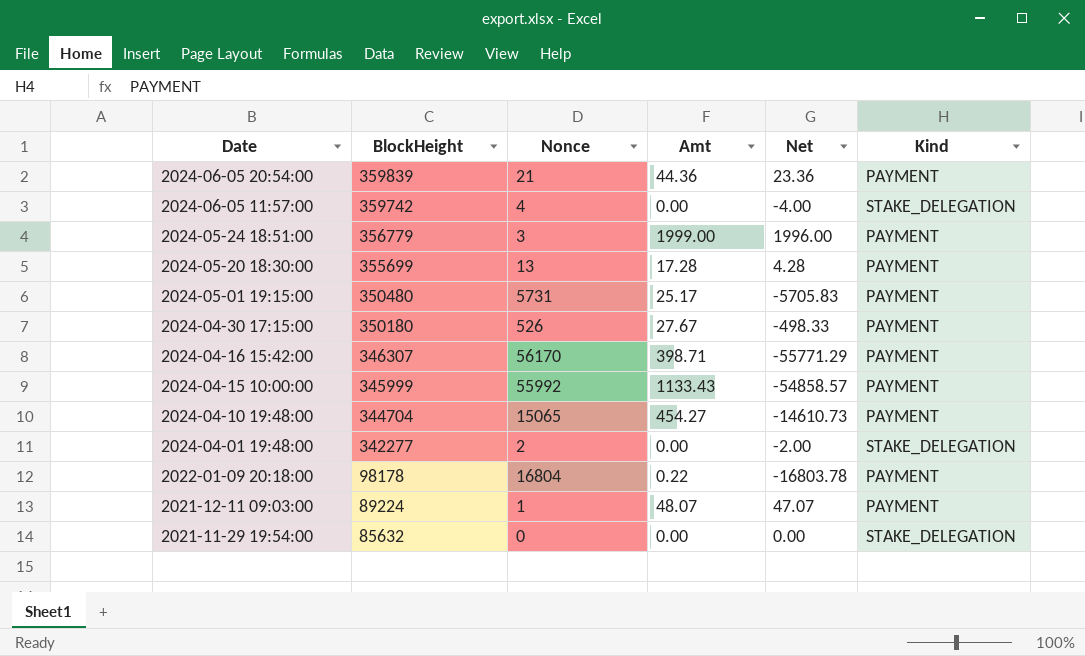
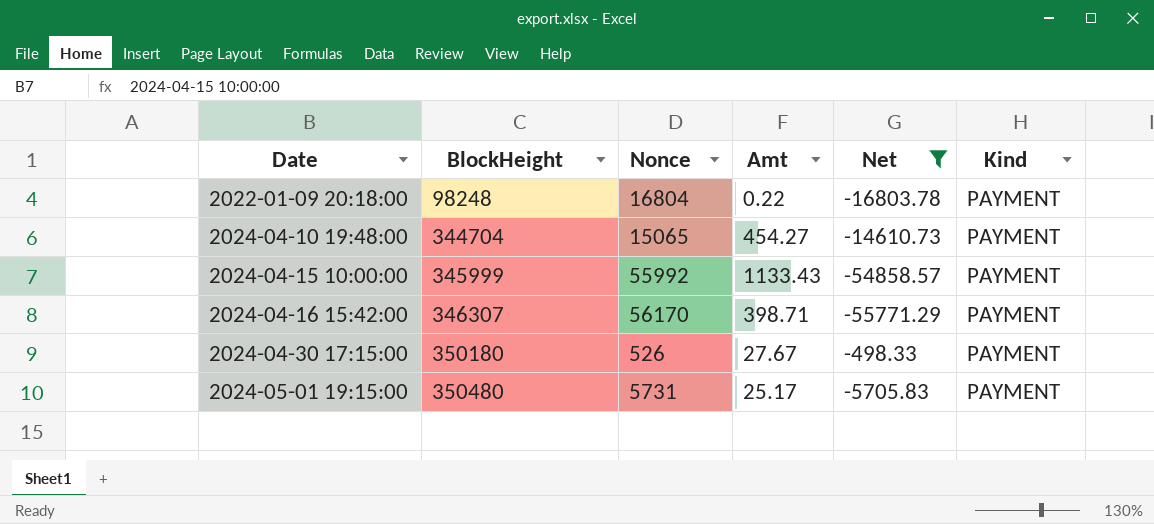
filter: none -> Net <= -498.33
row order: Date descending -> Date ascending
2022-01-09 20:18:00 | BlockHeight: 98178 -> 98248

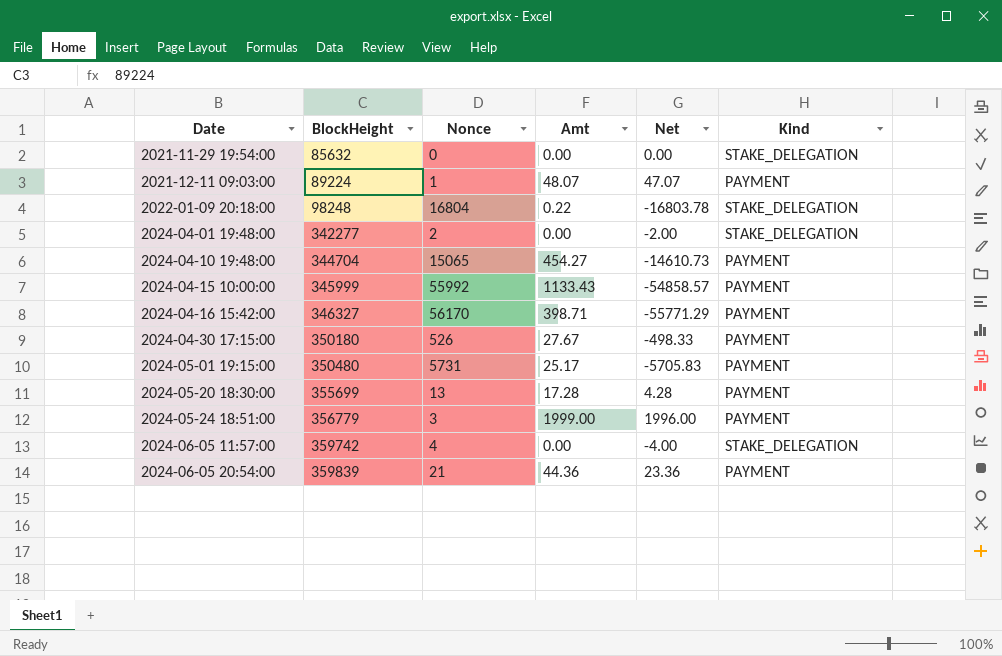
filter: Net <= -498.33 -> none
2022-01-09 20:18:00 | Kind: PAYMENT -> STAKE_DELEGATION
2024-04-16 15:42:00 | BlockHeight: 346307 -> 346327

